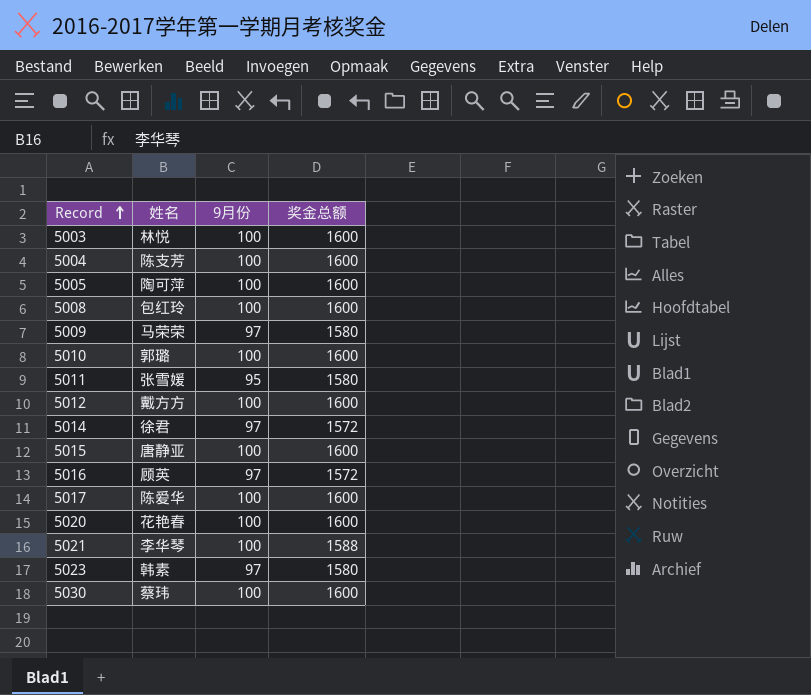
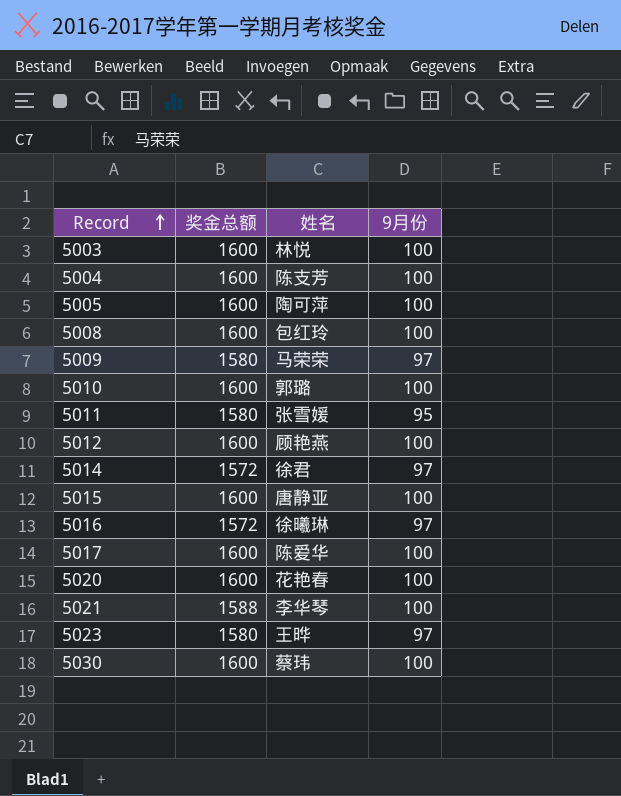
column 奖金总额 | position: 4 -> 2
5012 | 姓名: 戴方方 -> 顾艳燕
5016 | 姓名: 顾英 -> 徐曦琳
5023 | 姓名: 韩素 -> 王晔

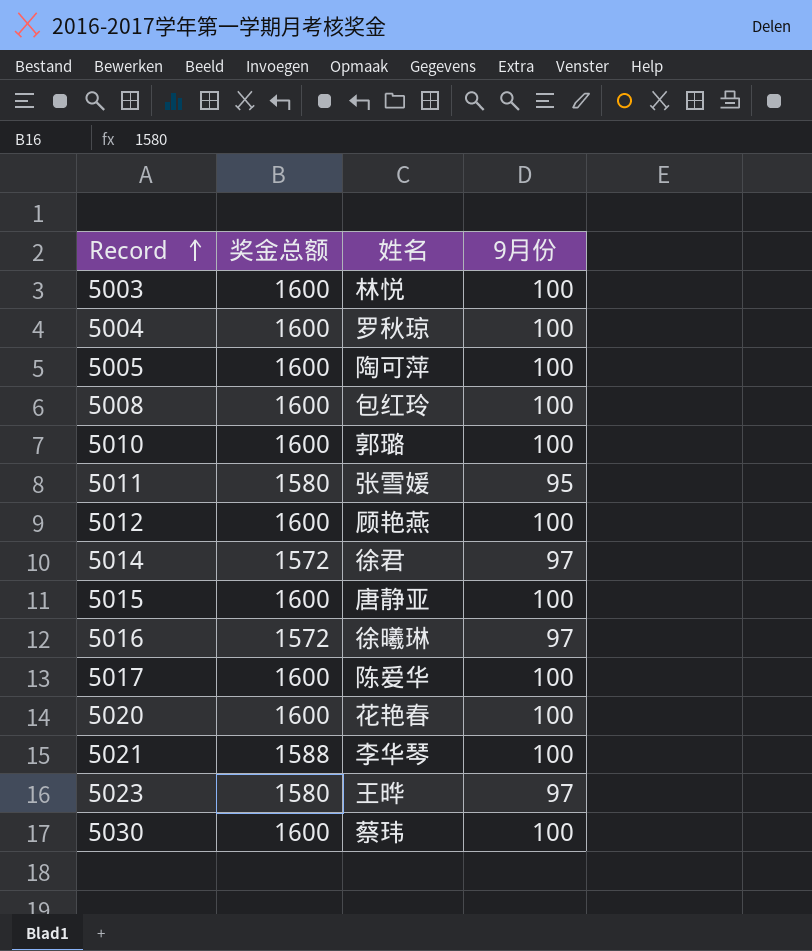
row 5009: 1580 | 马荣荣 | 97 -> none
5004 | 姓名: 陈支芳 -> 罗秋琼

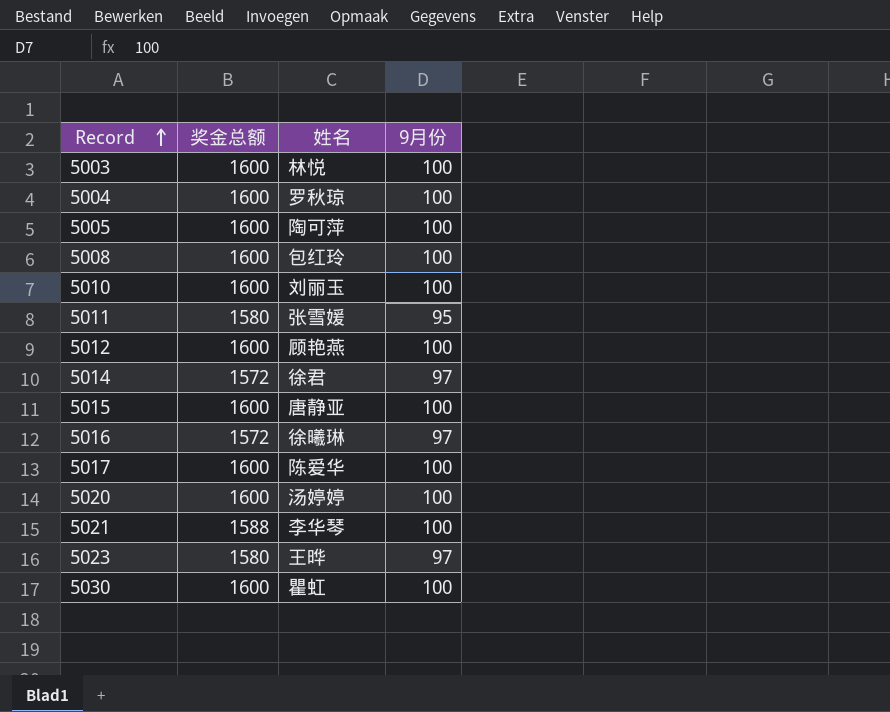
5010 | 姓名: 郭璐 -> 刘丽玉
5020 | 姓名: 花艳春 -> 汤婷婷
5030 | 姓名: 蔡玮 -> 瞿虹

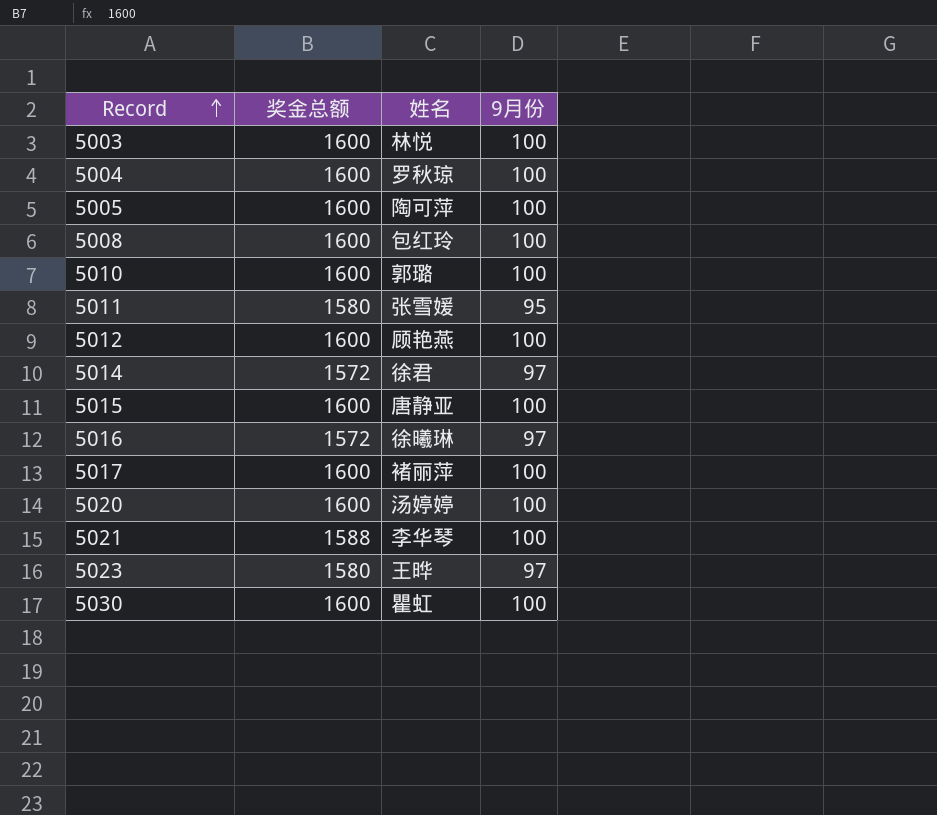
5010 | 姓名: 刘丽玉 -> 郭璐
5017 | 姓名: 陈爱华 -> 褚丽萍

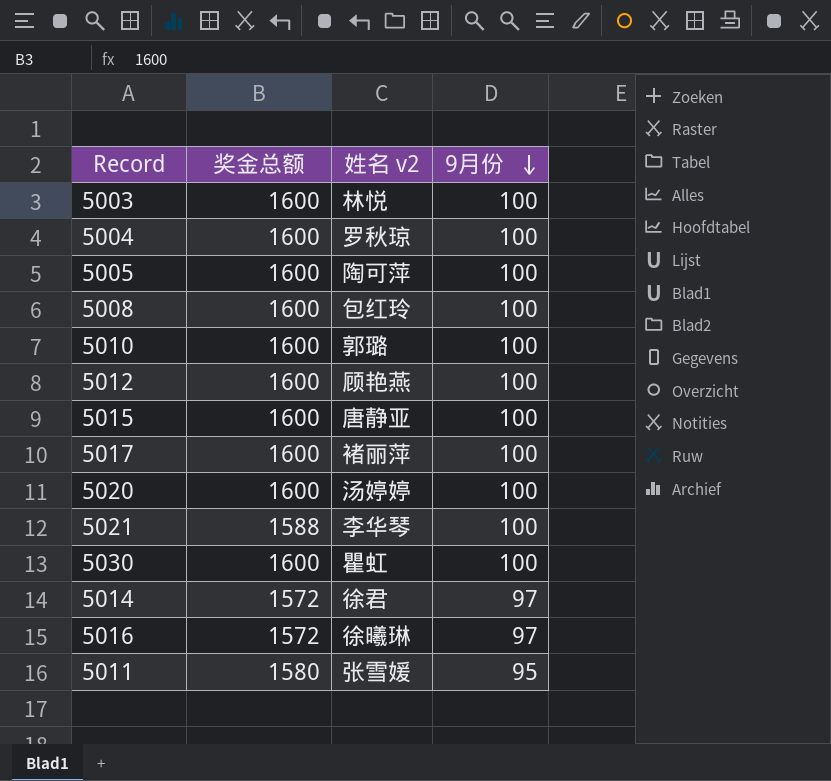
row order: Record ascending -> 9月份 descending
column name: 姓名 -> 姓名 v2
row 5023: 1580 | 王晔 | 97 -> none

